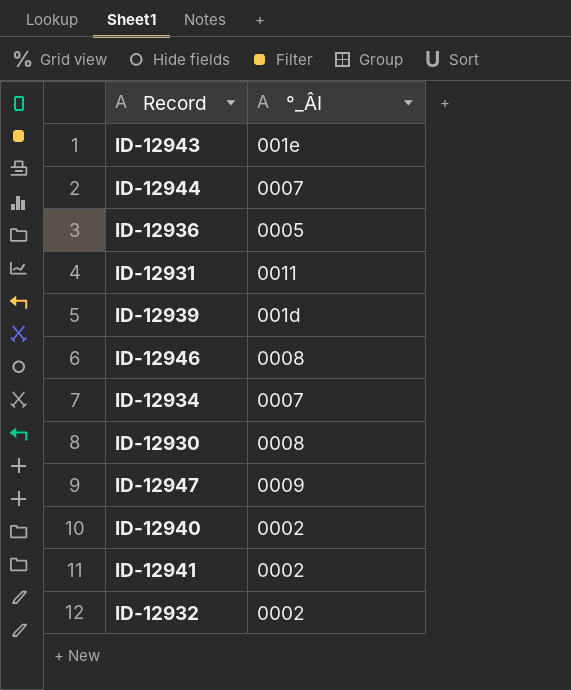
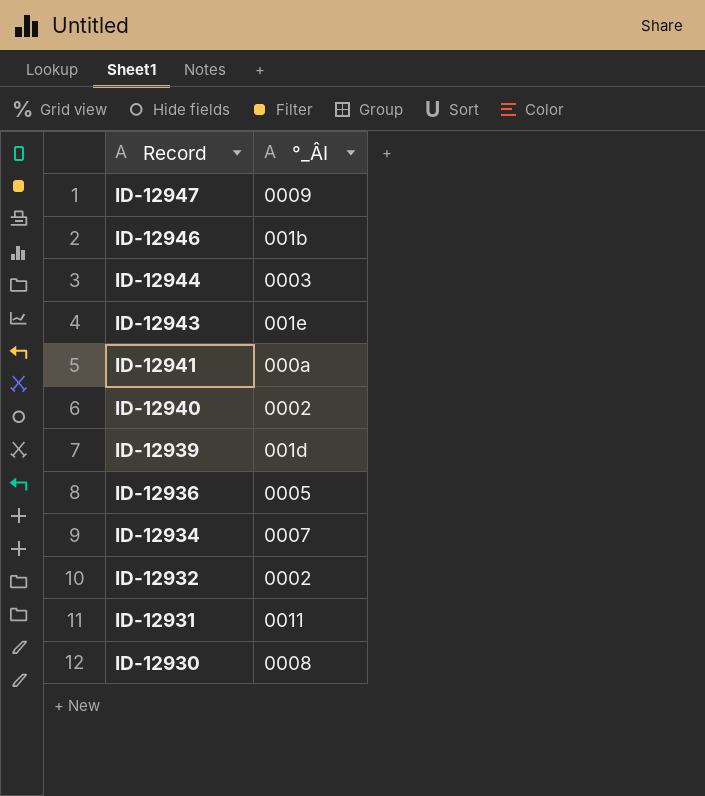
row order: none -> Record descending
ID-12946 | °_ÂI: 0008 -> 001b
ID-12944 | °_ÂI: 0007 -> 0003
ID-12941 | °_ÂI: 0002 -> 000a

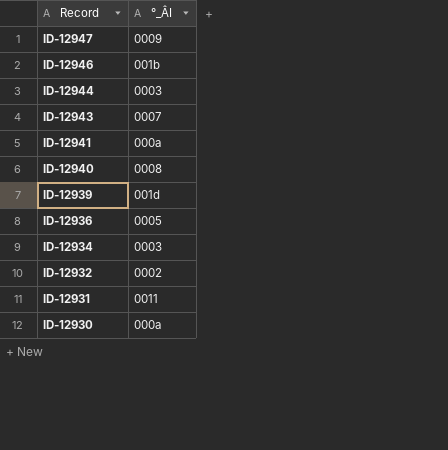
ID-12943 | °_ÂI: 001e -> 0007
ID-12940 | °_ÂI: 0002 -> 0008
ID-12934 | °_ÂI: 0007 -> 0003
ID-12930 | °_ÂI: 0008 -> 000a

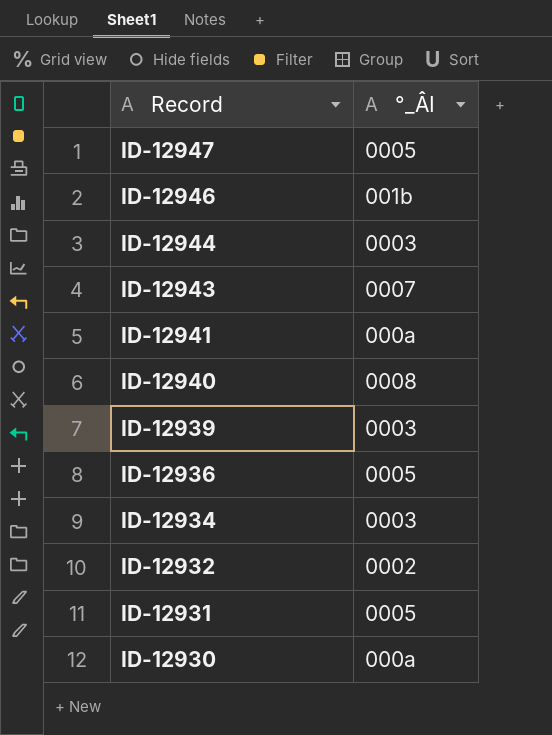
ID-12947 | °_ÂI: 0009 -> 0005
ID-12939 | °_ÂI: 001d -> 0003
ID-12931 | °_ÂI: 0011 -> 0005

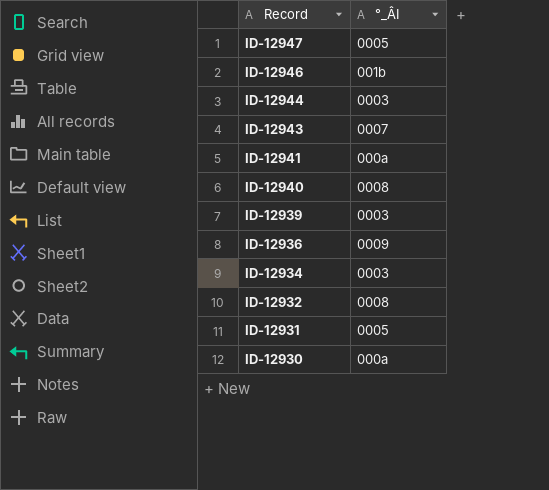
ID-12936 | °_ÂI: 0005 -> 0009
ID-12932 | °_ÂI: 0002 -> 0008

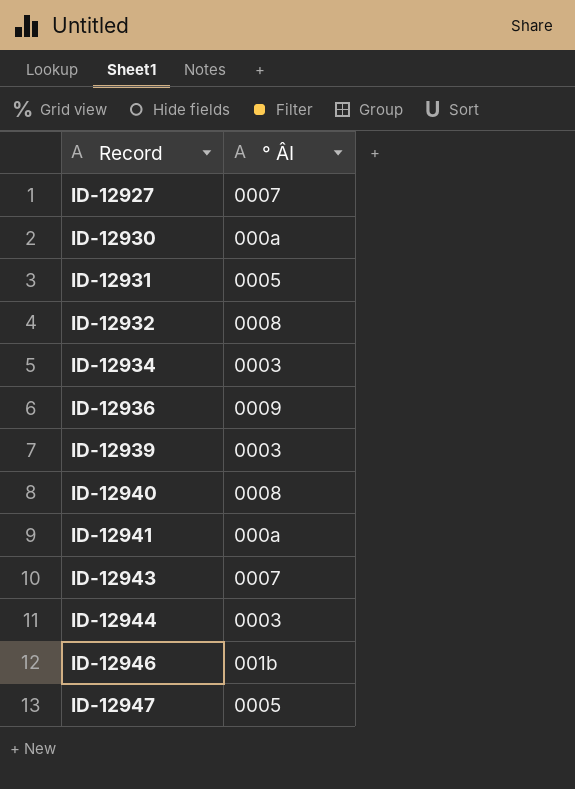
row order: Record descending -> Record ascending
column name: °_ÂI -> ° ÂI
row ID-12927: none -> 0007

